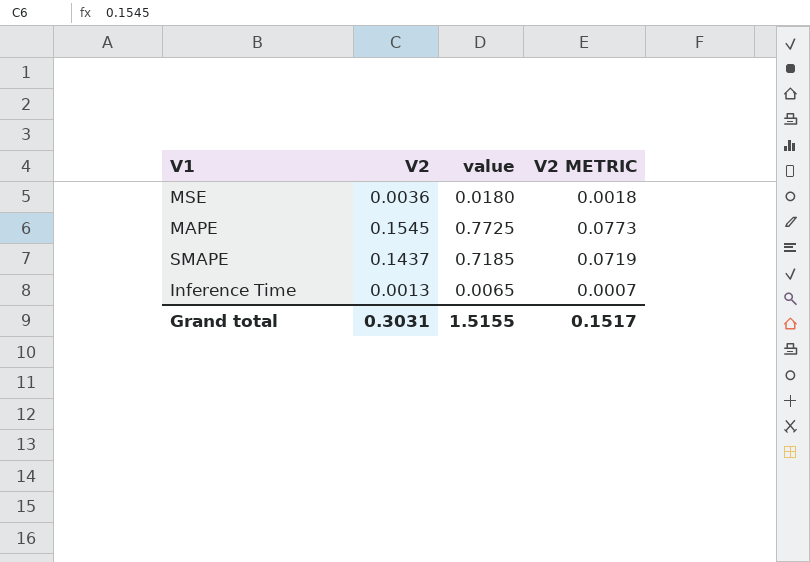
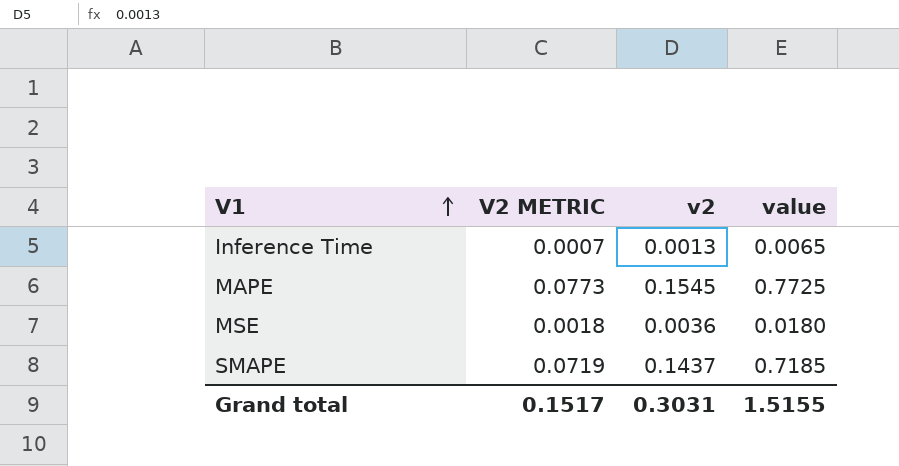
row order: none -> V1 ascending
column V2 METRIC | position: 4 -> 2
column name: V2 -> v2

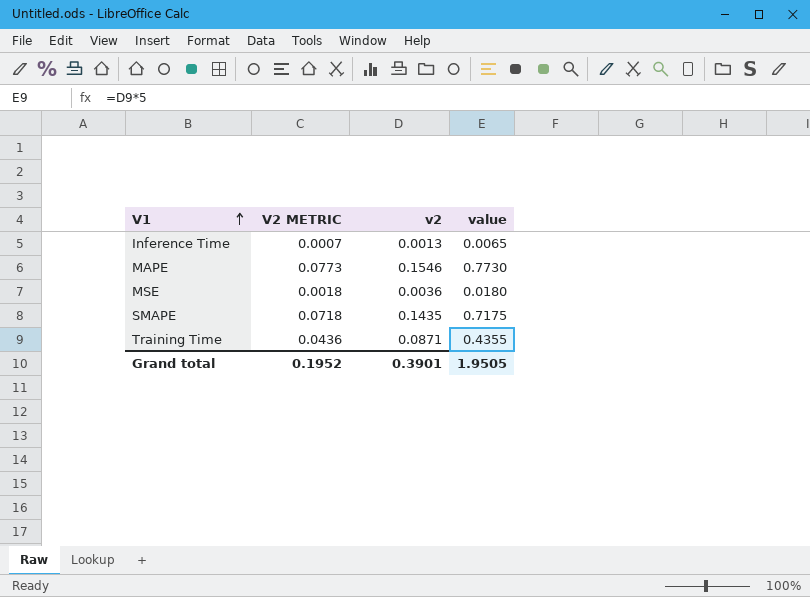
MAPE | v2: 0.1545 -> 0.1546
MAPE | value: 0.7725 -> 0.7730
SMAPE | V2 METRIC: 0.0719 -> 0.0718
SMAPE | v2: 0.1437 -> 0.1435
SMAPE | value: 0.7185 -> 0.7175
row Training Time: none -> 0.0436 | 0.0871 | 0.4355
Grand total | V2 METRIC: 0.1517 -> 0.1952
Grand total | v2: 0.3031 -> 0.3901
Grand total | value: 1.5155 -> 1.9505

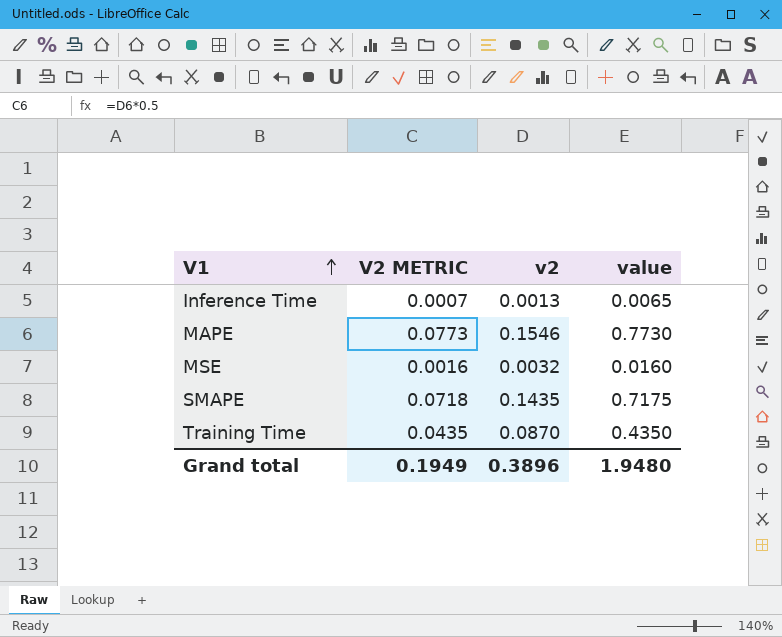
MSE | V2 METRIC: 0.0018 -> 0.0016
MSE | v2: 0.0036 -> 0.0032
MSE | value: 0.0180 -> 0.0160
Training Time | V2 METRIC: 0.0436 -> 0.0435
Training Time | v2: 0.0871 -> 0.0870
Training Time | value: 0.4355 -> 0.4350
Grand total | V2 METRIC: 0.1952 -> 0.1949
Grand total | v2: 0.3901 -> 0.3896
Grand total | value: 1.9505 -> 1.9480

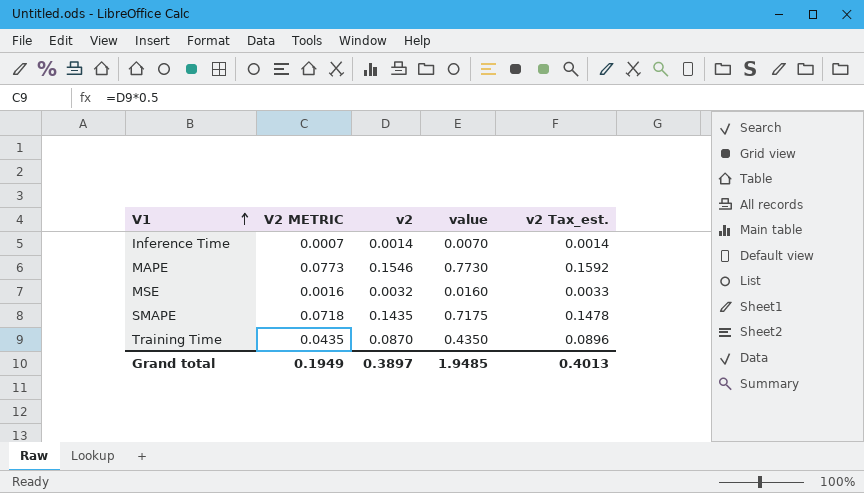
column v2 Tax_est. | formula: none -> [v2] * 1.03
Inference Time | v2: 0.0013 -> 0.0014
Inference Time | value: 0.0065 -> 0.0070
Grand total | v2: 0.3896 -> 0.3897
Grand total | value: 1.9480 -> 1.9485

